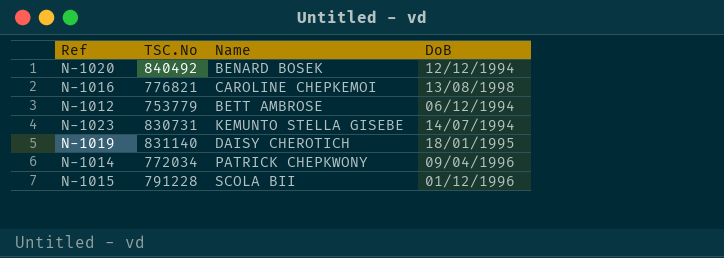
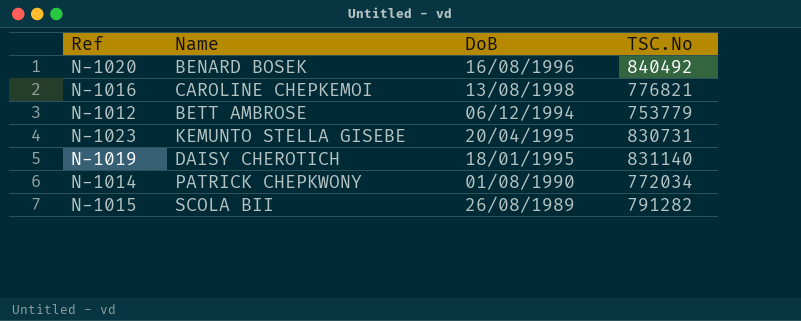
column TSC.No | position: 2 -> 4
N-1020 | DoB: 12/12/1994 -> 16/08/1996
N-1023 | DoB: 14/07/1994 -> 20/04/1995
N-1014 | DoB: 09/04/1996 -> 01/08/1990
N-1015 | DoB: 01/12/1996 -> 26/08/1989
N-1015 | TSC.No: 791228 -> 791282

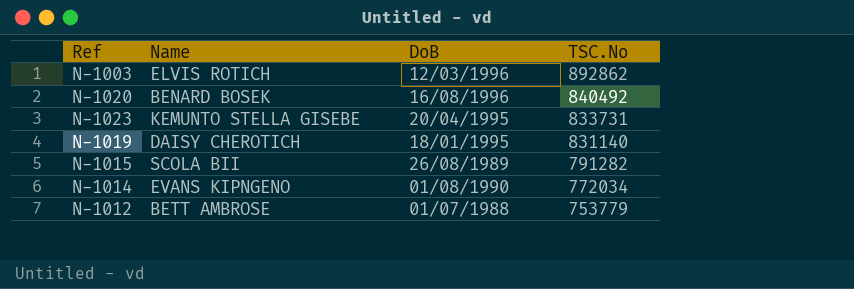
row order: none -> TSC.No descending
row N-1016: CAROLINE CHEPKEMOI | 13/08/1998 | 776821 -> none
row N-1003: none -> ELVIS ROTICH | 12/03/1996 | 892862
N-1023 | TSC.No: 830731 -> 833731
N-1014 | Name: PATRICK CHEPKWONY -> EVANS KIPNGENO
N-1012 | DoB: 06/12/1994 -> 01/07/1988

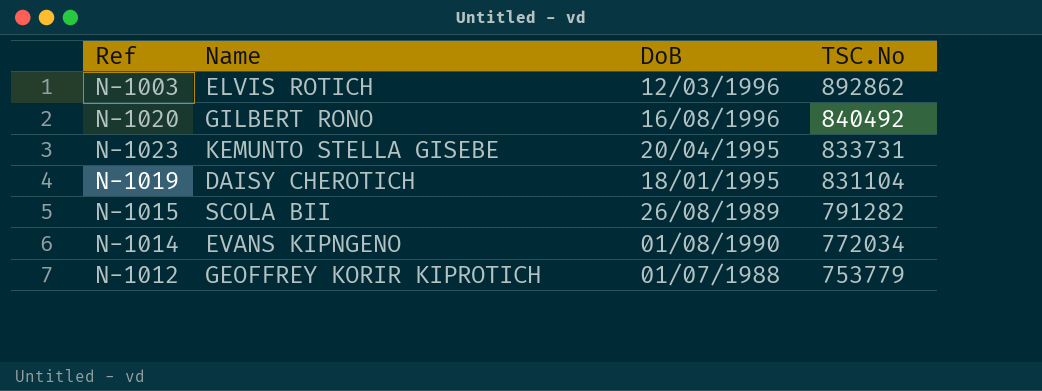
N-1020 | Name: BENARD BOSEK -> GILBERT RONO
N-1019 | TSC.No: 831140 -> 831104
N-1012 | Name: BETT AMBROSE -> GEOFFREY KORIR KIPROTICH

